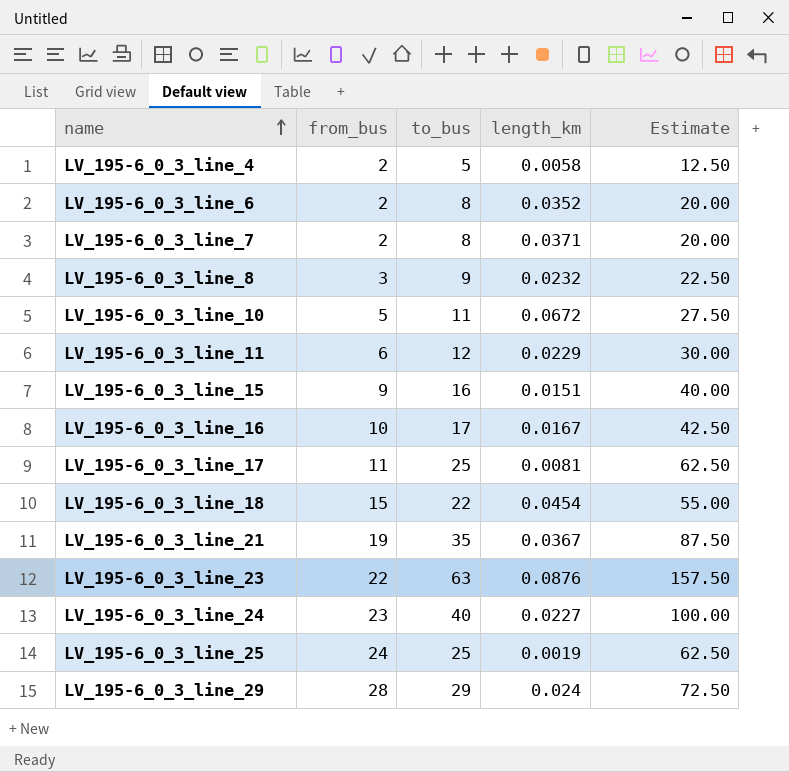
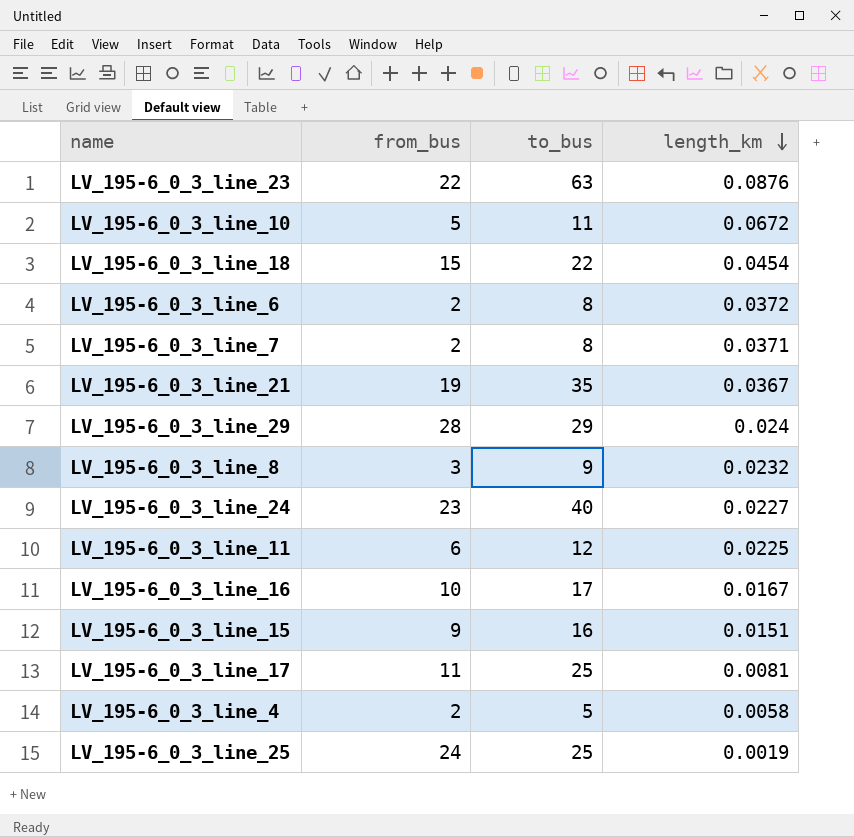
row order: name ascending -> length_km descending
column Estimate | formula: [to_bus] * 2.5 -> none
LV_195-6_0_3_line_6 | length_km: 0.0352 -> 0.0372
LV_195-6_0_3_line_11 | length_km: 0.0229 -> 0.0225

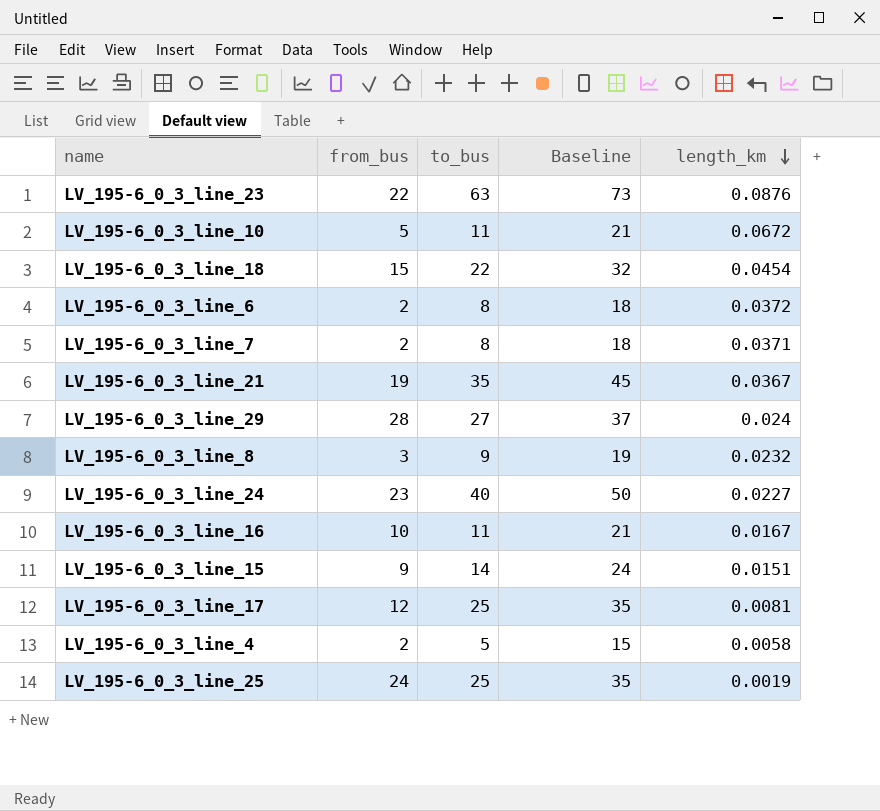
column Baseline | formula: none -> [to_bus] + 10
row LV_195-6_0_3_line_11: 6 | 12 | 0.0225 -> none
LV_195-6_0_3_line_29 | to_bus: 29 -> 27
LV_195-6_0_3_line_16 | to_bus: 17 -> 11
LV_195-6_0_3_line_15 | to_bus: 16 -> 14
LV_195-6_0_3_line_17 | from_bus: 11 -> 12

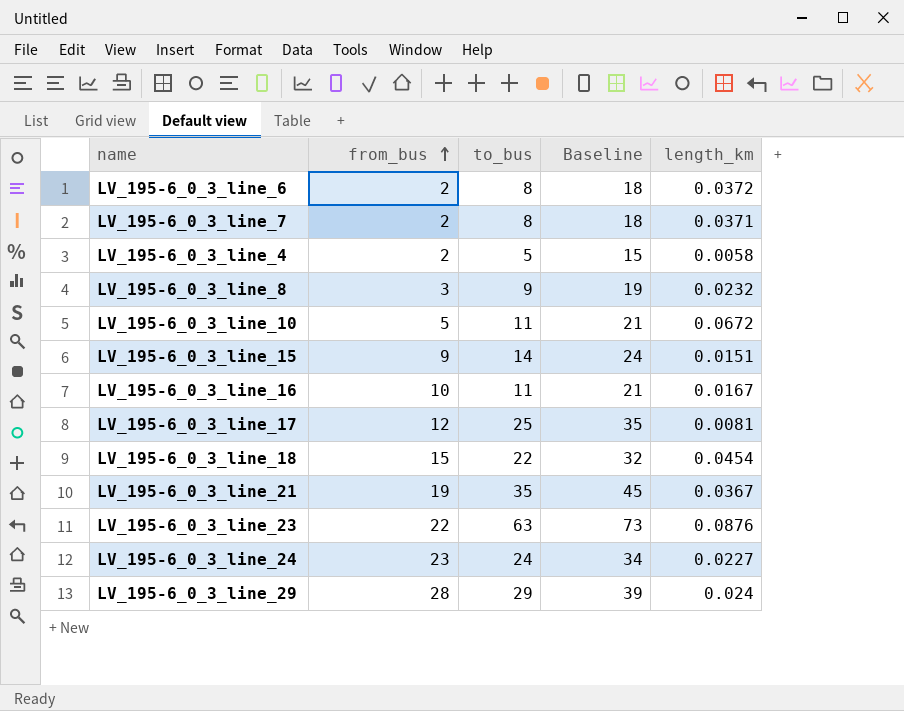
row order: length_km descending -> from_bus ascending
row LV_195-6_0_3_line_25: 24 | 25 | 35 | 0.0019 -> none
LV_195-6_0_3_line_24 | to_bus: 40 -> 24
LV_195-6_0_3_line_24 | Baseline: 50 -> 34
LV_195-6_0_3_line_29 | to_bus: 27 -> 29
LV_195-6_0_3_line_29 | Baseline: 37 -> 39

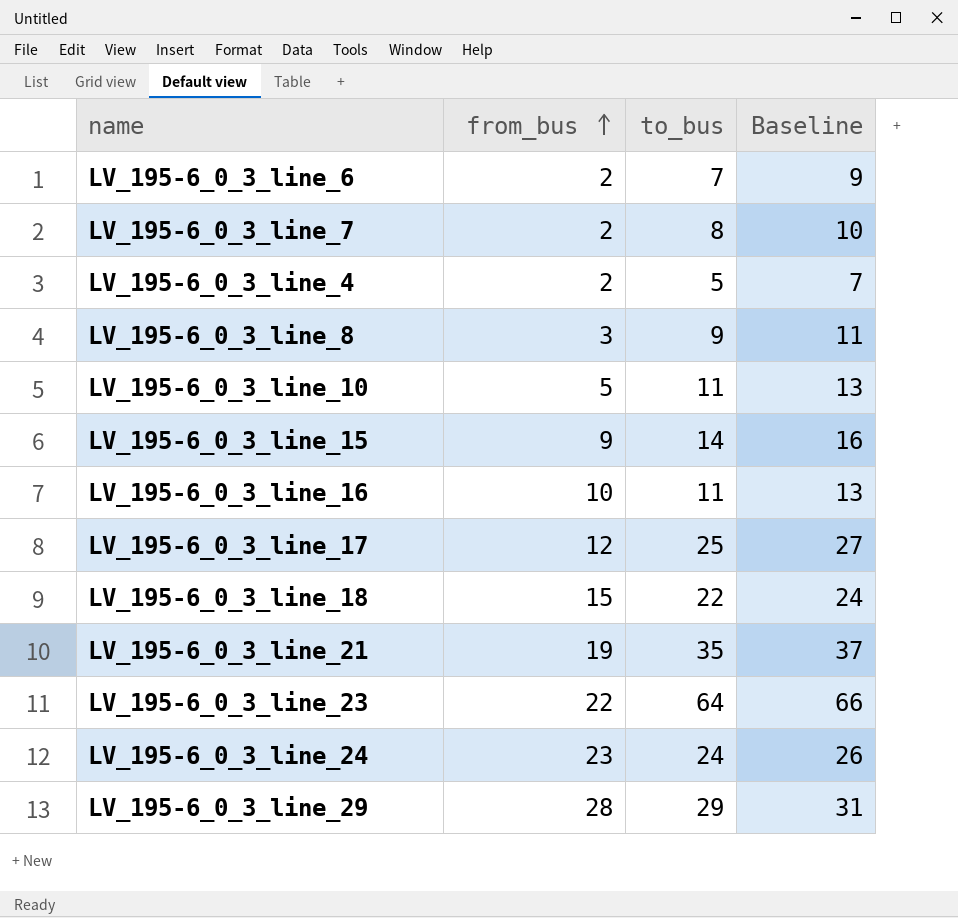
column length_km | position: 5 -> none
column Baseline | formula: [to_bus] + 10 -> [to_bus] + 2
LV_195-6_0_3_line_6 | to_bus: 8 -> 7
LV_195-6_0_3_line_23 | to_bus: 63 -> 64

